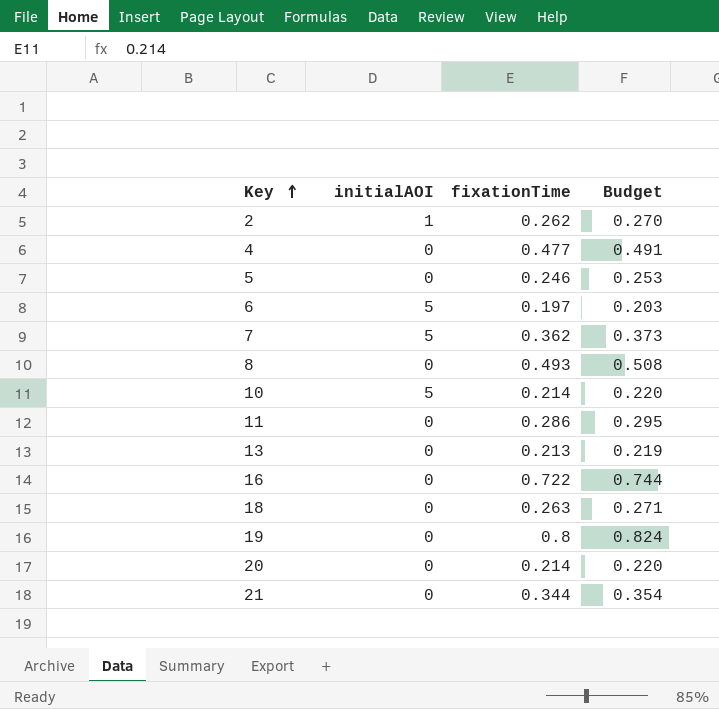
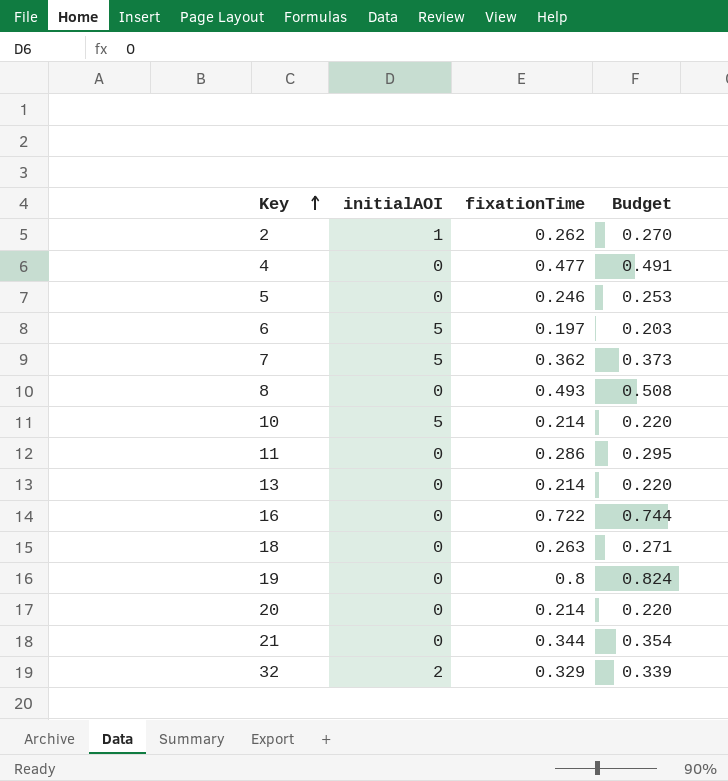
13 | fixationTime: 0.213 -> 0.214
13 | Budget: 0.219 -> 0.220
row 32: none -> 2 | 0.329 | 0.339

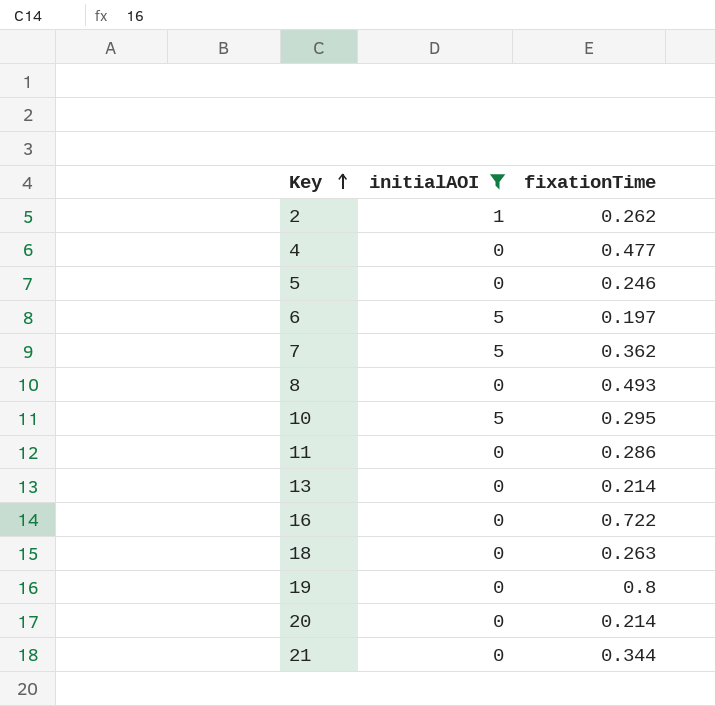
filter: none -> initialAOI != 2
column Budget | formula: [fixationTime] * 1.03 -> none
10 | fixationTime: 0.214 -> 0.295

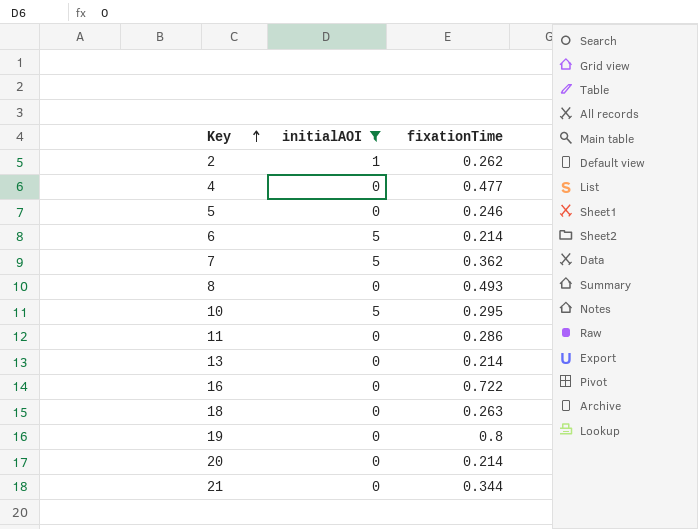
6 | fixationTime: 0.197 -> 0.214

